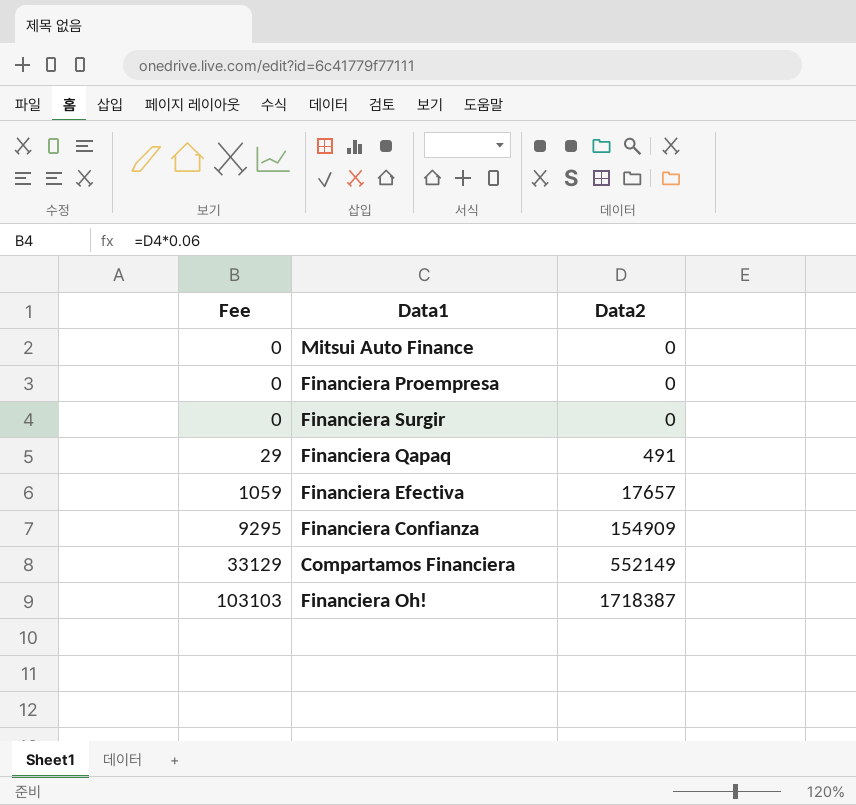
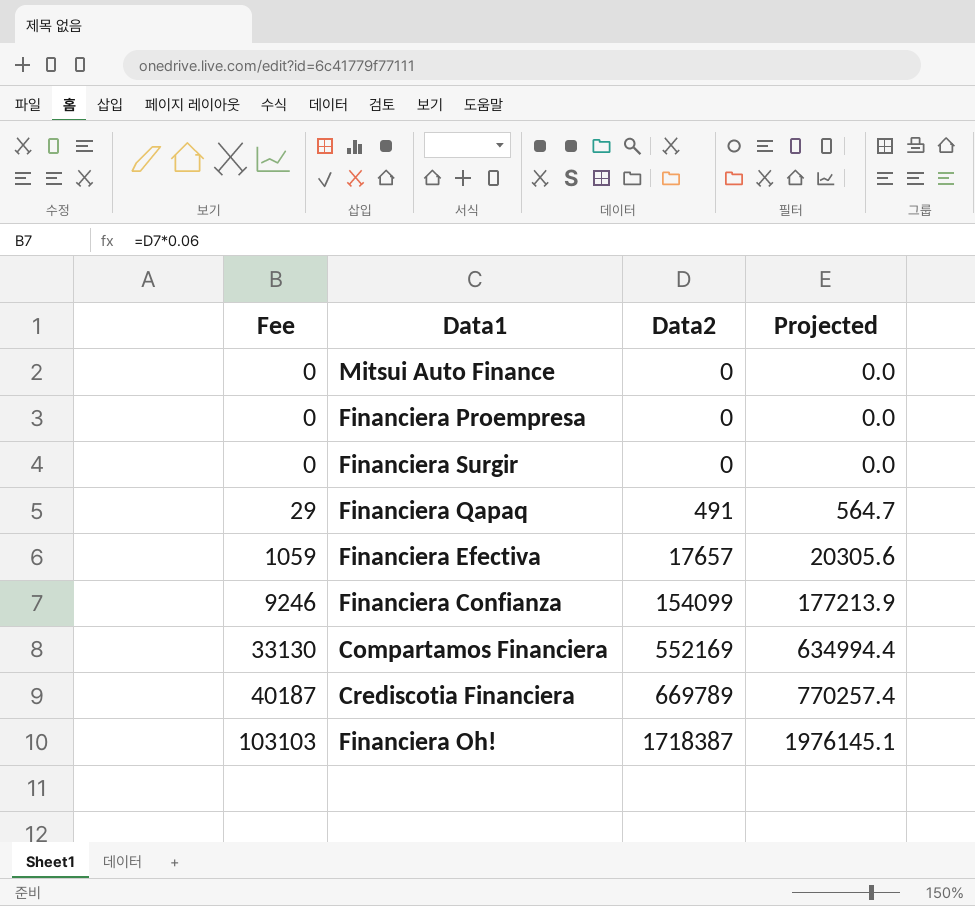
column Projected | formula: none -> [Data2] * 1.15
Financiera Confianza | Fee: 9295 -> 9246
Financiera Confianza | Data2: 154909 -> 154099
Compartamos Financiera | Fee: 33129 -> 33130
Compartamos Financiera | Data2: 552149 -> 552169
row Crediscotia Financiera: none -> 40187 | 669789 | 770257.4

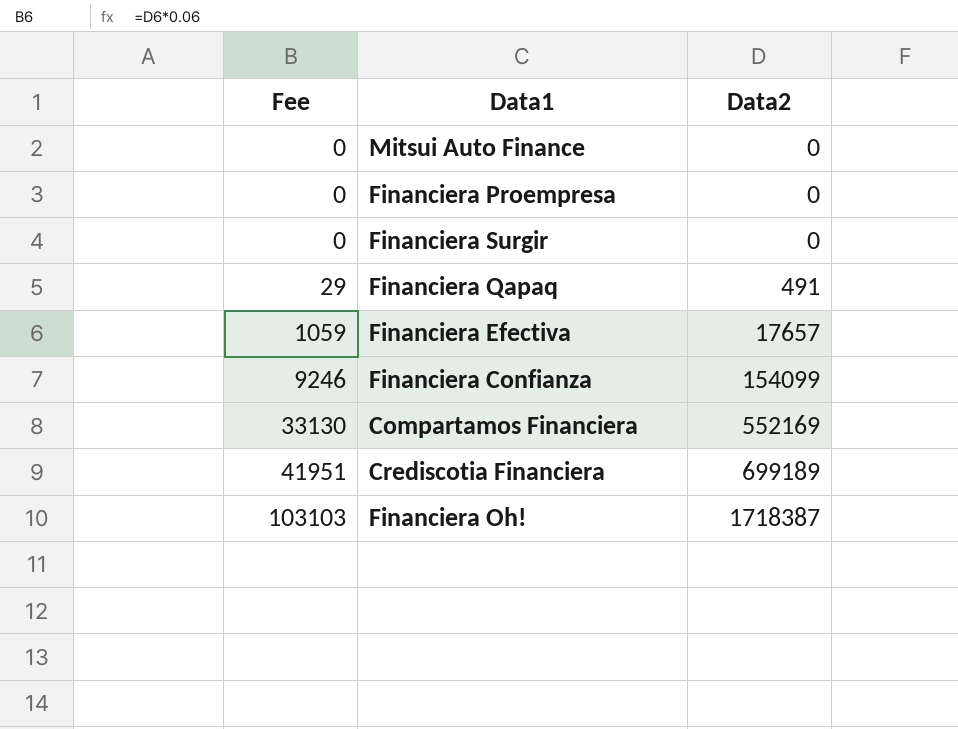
column Projected | formula: [Data2] * 1.15 -> none
Crediscotia Financiera | Fee: 40187 -> 41951
Crediscotia Financiera | Data2: 669789 -> 699189

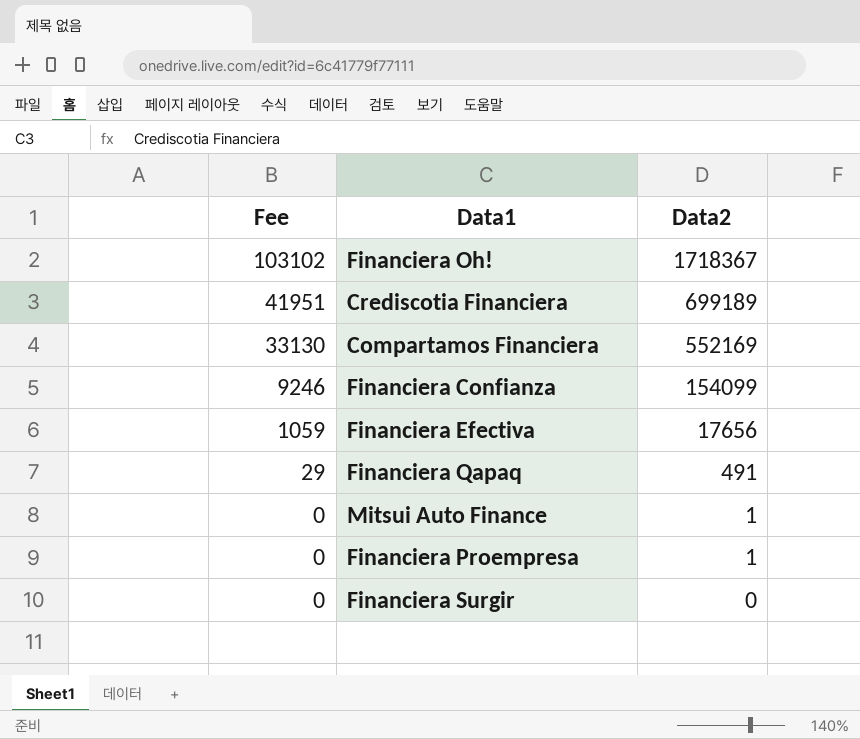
row order: Fee ascending -> Fee descending
Financiera Oh! | Fee: 103103 -> 103102
Financiera Oh! | Data2: 1718387 -> 1718367
Financiera Efectiva | Data2: 17657 -> 17656
Mitsui Auto Finance | Data2: 0 -> 1
Financiera Proempresa | Data2: 0 -> 1

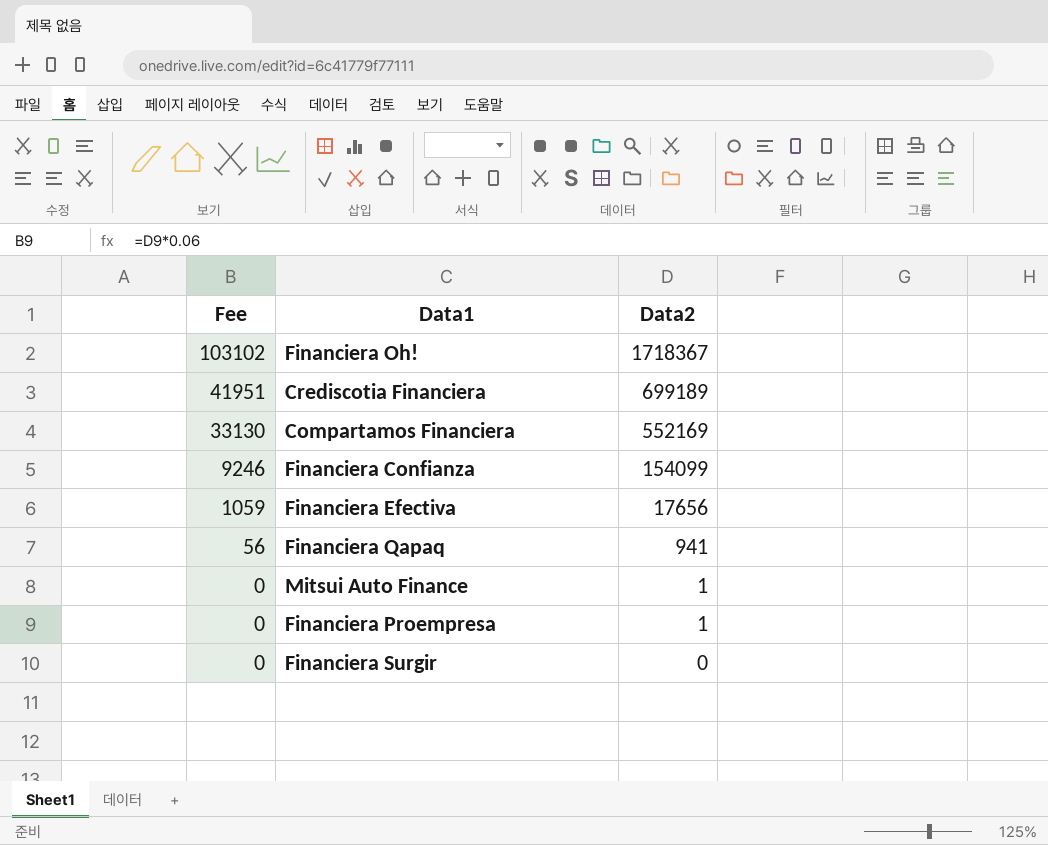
Financiera Qapaq | Fee: 29 -> 56
Financiera Qapaq | Data2: 491 -> 941

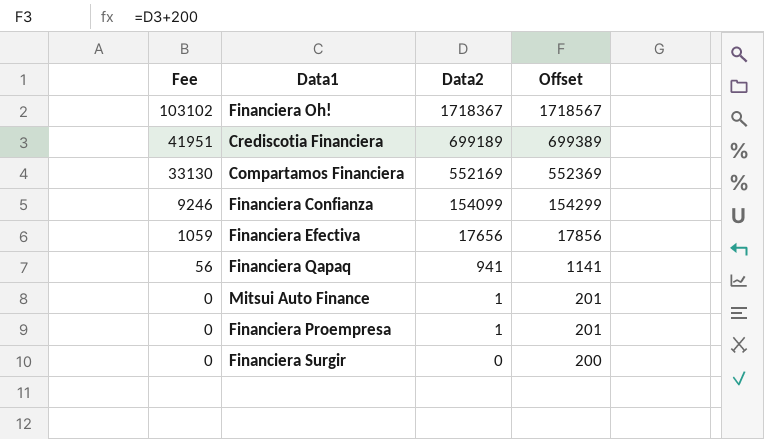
column Offset | formula: none -> [Data2] + 200

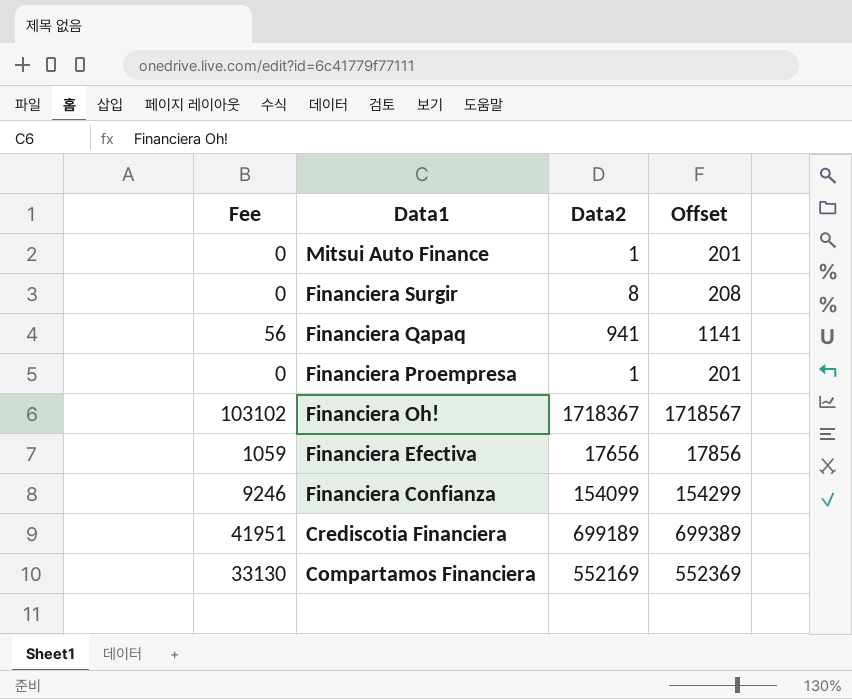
row order: Fee descending -> Data1 descending
Financiera Surgir | Data2: 0 -> 8
Financiera Surgir | Offset: 200 -> 208

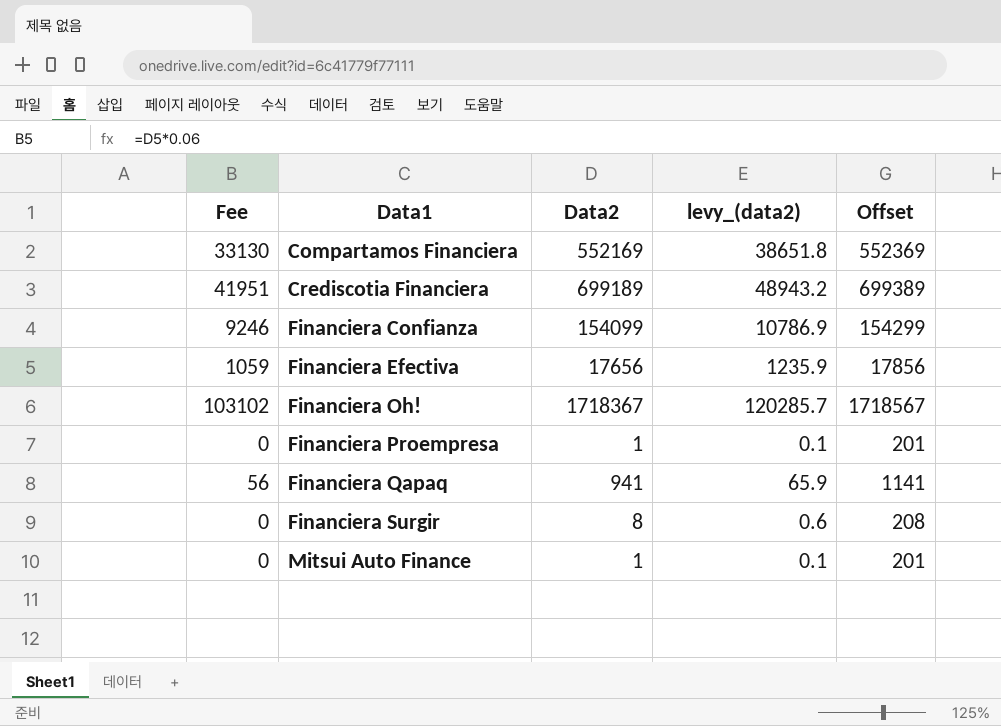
row order: Data1 descending -> Data1 ascending
column levy_(data2) | formula: none -> [Data2] * 0.07

